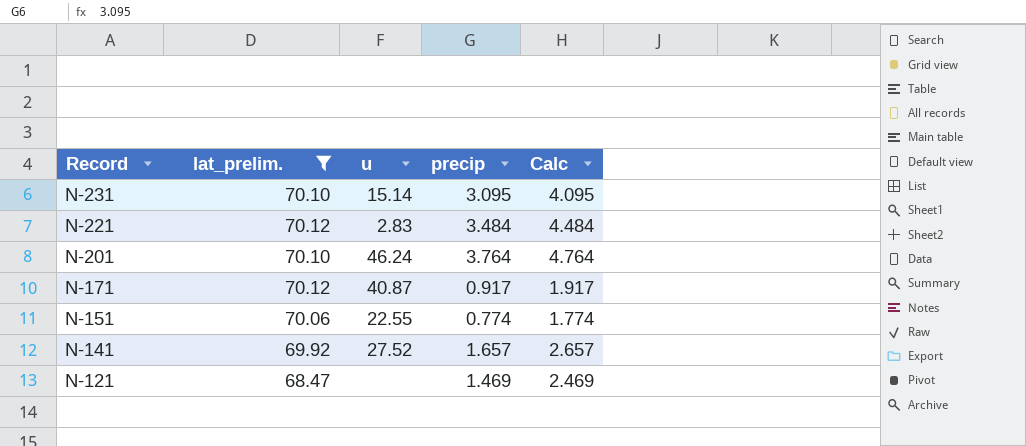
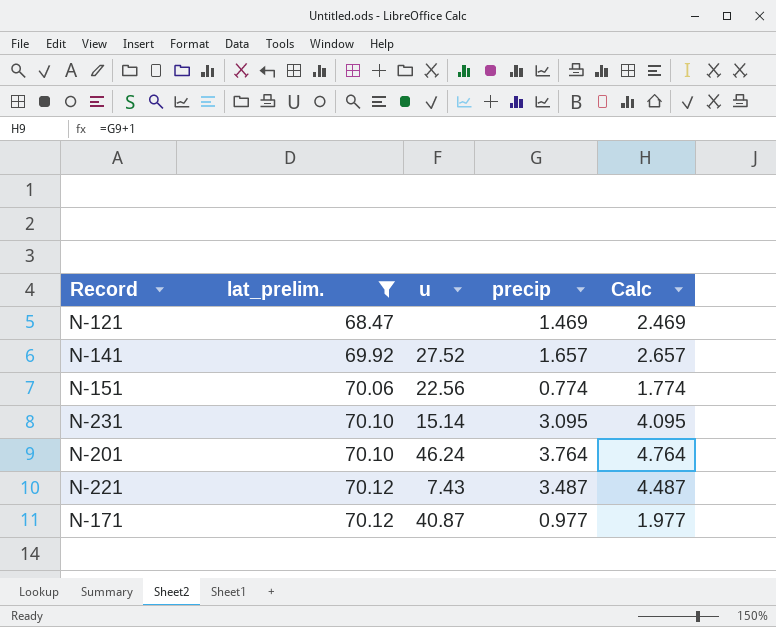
row order: Record descending -> lat_prelim. ascending
N-151 | u: 22.55 -> 22.56
N-221 | u: 2.83 -> 7.43
N-221 | precip: 3.484 -> 3.487
N-221 | Calc: 4.484 -> 4.487
N-171 | precip: 0.917 -> 0.977
N-171 | Calc: 1.917 -> 1.977

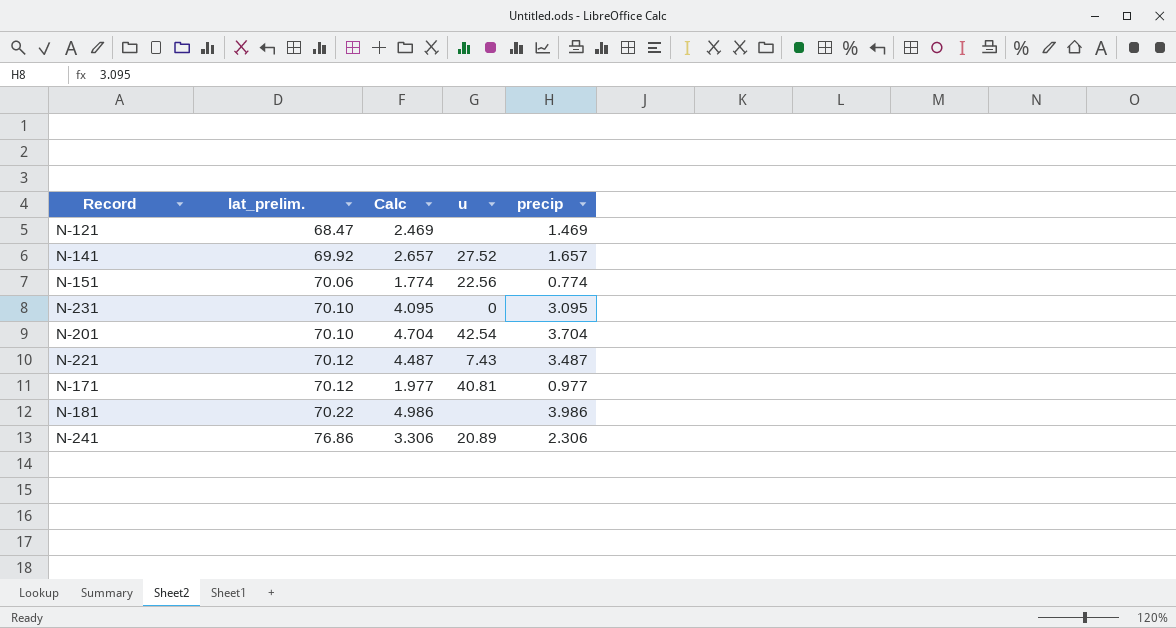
filter: lat_prelim. <= 70.12 -> none
column Calc | position: 5 -> 3
N-231 | u: 15.14 -> 0
N-201 | Calc: 4.764 -> 4.704
N-201 | u: 46.24 -> 42.54
N-201 | precip: 3.764 -> 3.704
N-171 | u: 40.87 -> 40.81

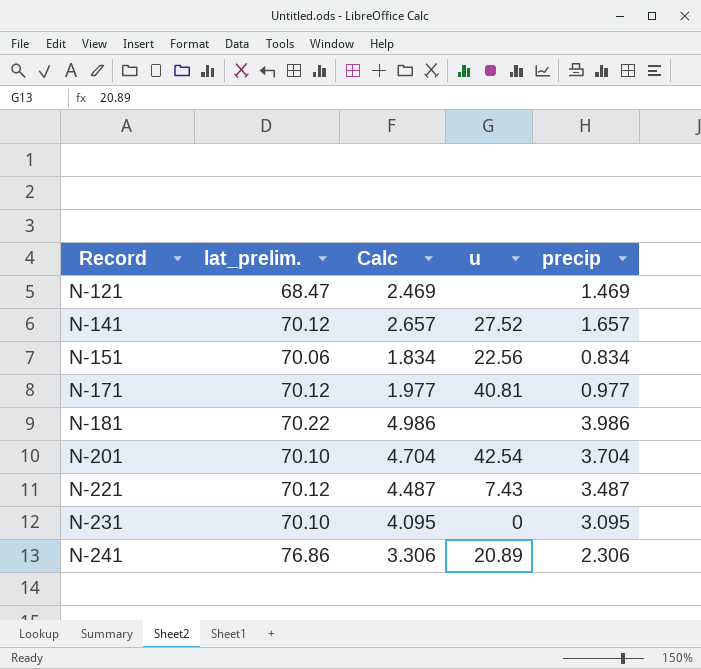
row order: lat_prelim. ascending -> Record ascending
N-141 | lat_prelim.: 69.92 -> 70.12
N-151 | Calc: 1.774 -> 1.834
N-151 | precip: 0.774 -> 0.834

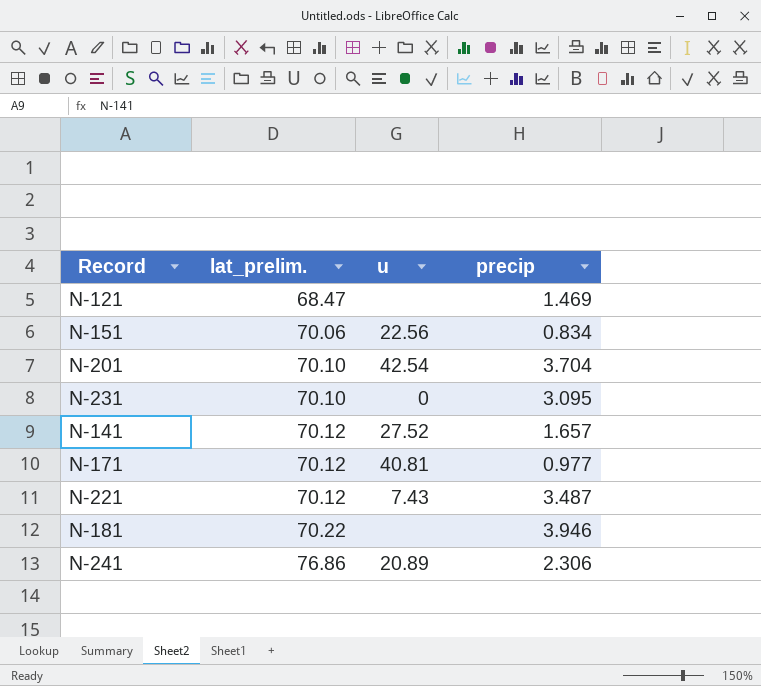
row order: Record ascending -> lat_prelim. ascending
column Calc | formula: [precip] + 1 -> none
N-181 | precip: 3.986 -> 3.946

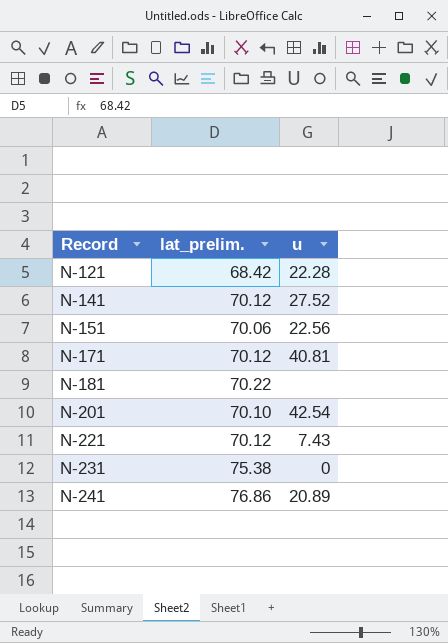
row order: lat_prelim. ascending -> Record ascending
column precip | position: 4 -> none
N-121 | lat_prelim.: 68.47 -> 68.42
N-121 | u: none -> 22.28
N-231 | lat_prelim.: 70.10 -> 75.38

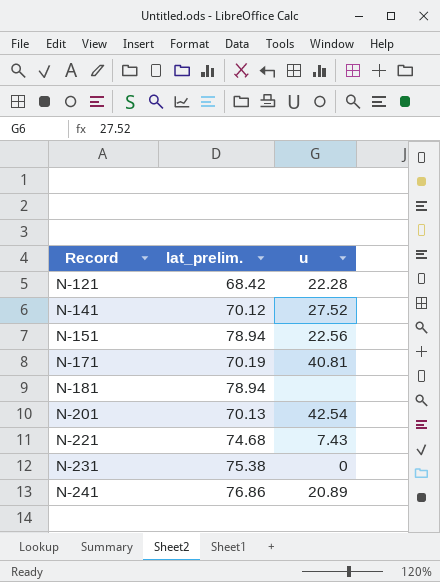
N-151 | lat_prelim.: 70.06 -> 78.94
N-171 | lat_prelim.: 70.12 -> 70.19
N-181 | lat_prelim.: 70.22 -> 78.94
N-201 | lat_prelim.: 70.10 -> 70.13
N-221 | lat_prelim.: 70.12 -> 74.68

